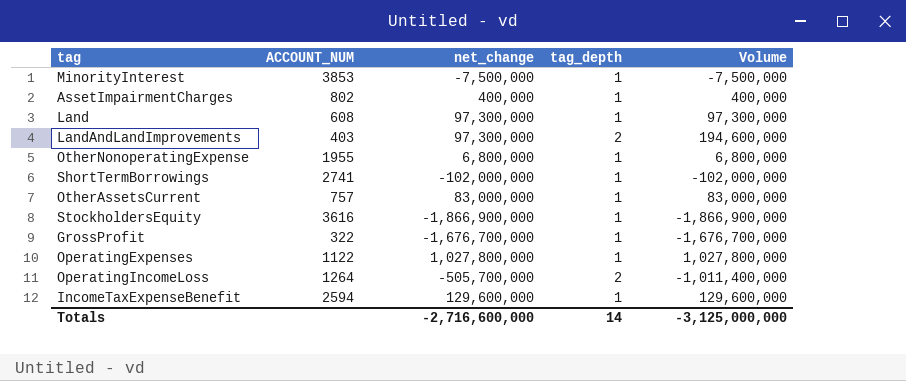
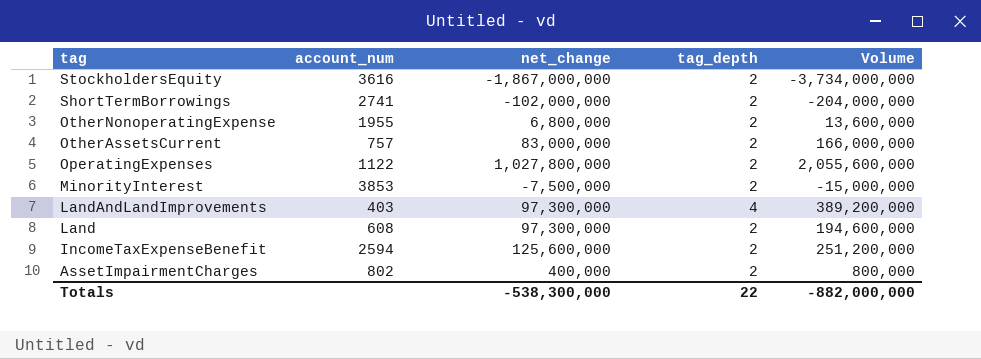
row order: none -> tag descending
column name: ACCOUNT_NUM -> account_num
row GrossProfit: 322 | -1,676,700,000 | 1 | -1,676,700,000 -> none
row OperatingIncomeLoss: 1264 | -505,700,000 | 2 | -1,011,400,000 -> none
StockholdersEquity | net_change: -1,866,900,000 -> -1,867,000,000
StockholdersEquity | tag_depth: 1 -> 2
StockholdersEquity | Volume: -1,866,900,000 -> -3,734,000,000
ShortTermBorrowings | tag_depth: 1 -> 2
ShortTermBorrowings | Volume: -102,000,000 -> -204,000,000
OtherNonoperatingExpense | tag_depth: 1 -> 2
OtherNonoperatingExpense | Volume: 6,800,000 -> 13,600,000
OtherAssetsCurrent | tag_depth: 1 -> 2
OtherAssetsCurrent | Volume: 83,000,000 -> 166,000,000
OperatingExpenses | tag_depth: 1 -> 2
OperatingExpenses | Volume: 1,027,800,000 -> 2,055,600,000
MinorityInterest | tag_depth: 1 -> 2
MinorityInterest | Volume: -7,500,000 -> -15,000,000
LandAndLandImprovements | tag_depth: 2 -> 4
LandAndLandImprovements | Volume: 194,600,000 -> 389,200,000
Land | tag_depth: 1 -> 2
Land | Volume: 97,300,000 -> 194,600,000
IncomeTaxExpenseBenefit | net_change: 129,600,000 -> 125,600,000
IncomeTaxExpenseBenefit | tag_depth: 1 -> 2
IncomeTaxExpenseBenefit | Volume: 129,600,000 -> 251,200,000
AssetImpairmentCharges | tag_depth: 1 -> 2
AssetImpairmentCharges | Volume: 400,000 -> 800,000
Totals | net_change: -2,716,600,000 -> -538,300,000
Totals | tag_depth: 14 -> 22
Totals | Volume: -3,125,000,000 -> -882,000,000

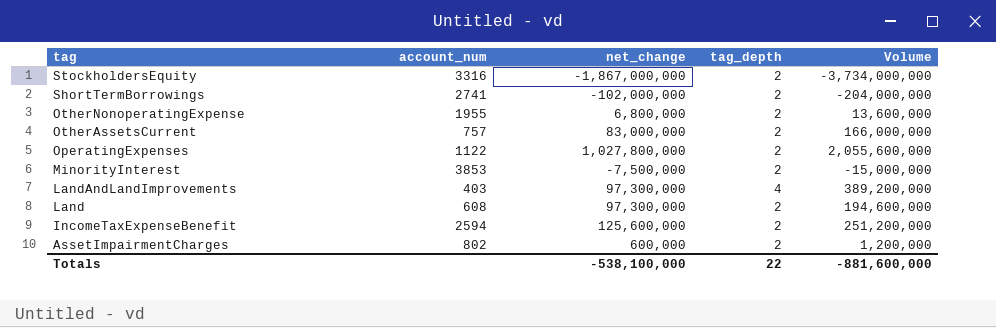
StockholdersEquity | account_num: 3616 -> 3316
AssetImpairmentCharges | net_change: 400,000 -> 600,000
AssetImpairmentCharges | Volume: 800,000 -> 1,200,000
Totals | net_change: -538,300,000 -> -538,100,000
Totals | Volume: -882,000,000 -> -881,600,000

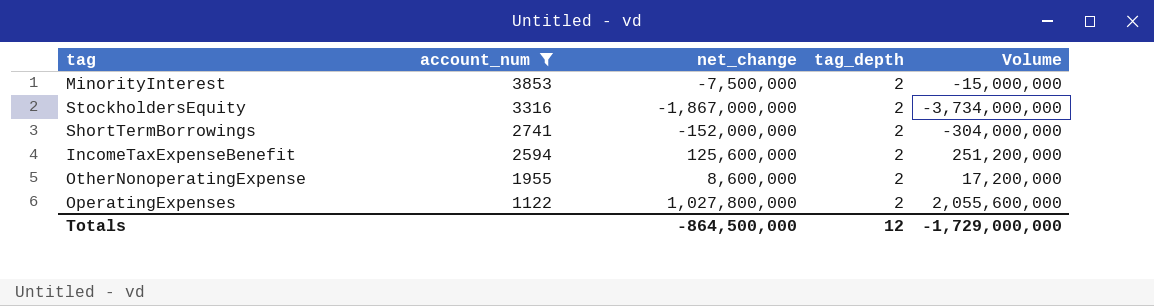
filter: none -> account_num >= 1122
row order: tag descending -> account_num descending
ShortTermBorrowings | net_change: -102,000,000 -> -152,000,000
ShortTermBorrowings | Volume: -204,000,000 -> -304,000,000
OtherNonoperatingExpense | net_change: 6,800,000 -> 8,600,000
OtherNonoperatingExpense | Volume: 13,600,000 -> 17,200,000
Totals | net_change: -538,100,000 -> -864,500,000
Totals | tag_depth: 22 -> 12
Totals | Volume: -881,600,000 -> -1,729,000,000

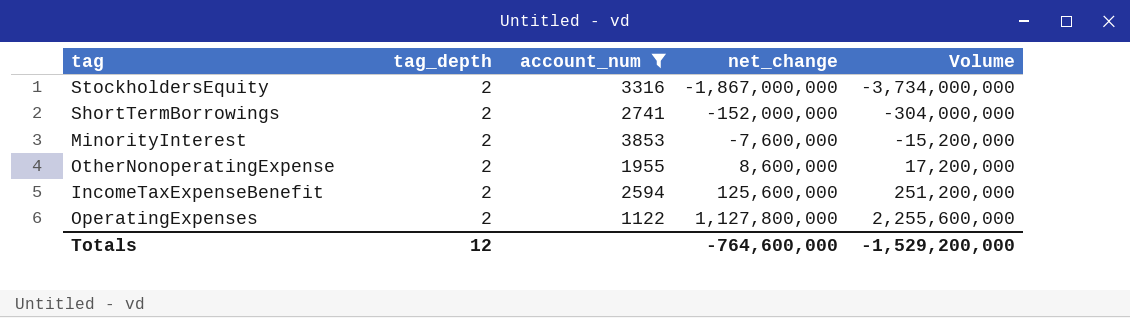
row order: account_num descending -> net_change ascending
column tag_depth | position: 4 -> 2
MinorityInterest | net_change: -7,500,000 -> -7,600,000
MinorityInterest | Volume: -15,000,000 -> -15,200,000
OperatingExpenses | net_change: 1,027,800,000 -> 1,127,800,000
OperatingExpenses | Volume: 2,055,600,000 -> 2,255,600,000
Totals | net_change: -864,500,000 -> -764,600,000
Totals | Volume: -1,729,000,000 -> -1,529,200,000

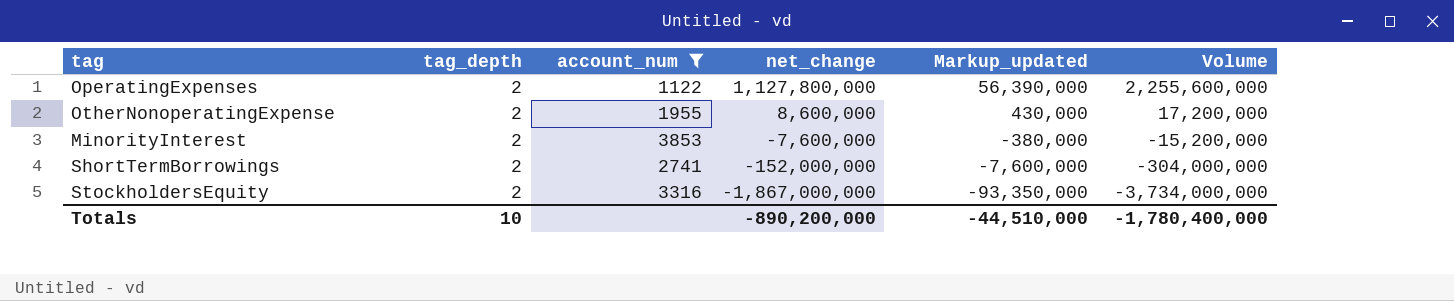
row order: net_change ascending -> net_change descending
column Markup_updated | formula: none -> [net_change] * 0.05
row IncomeTaxExpenseBenefit: 2 | 2594 | 125,600,000 | 251,200,000 -> none
Totals | tag_depth: 12 -> 10
Totals | net_change: -764,600,000 -> -890,200,000
Totals | Volume: -1,529,200,000 -> -1,780,400,000

